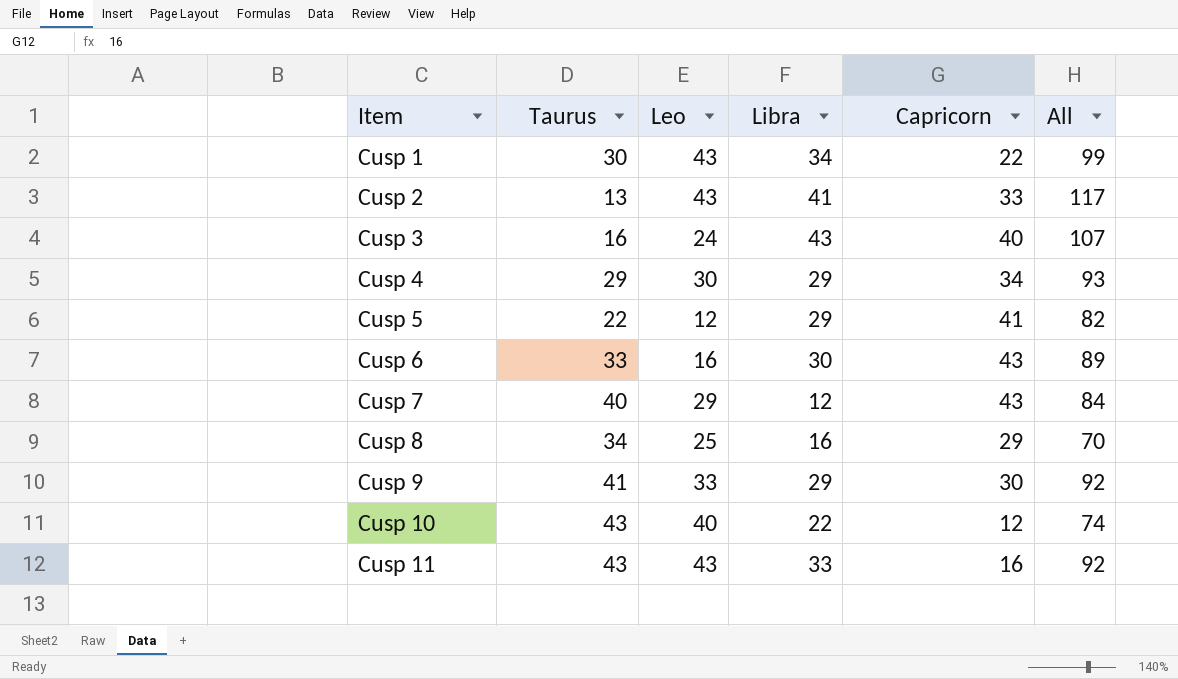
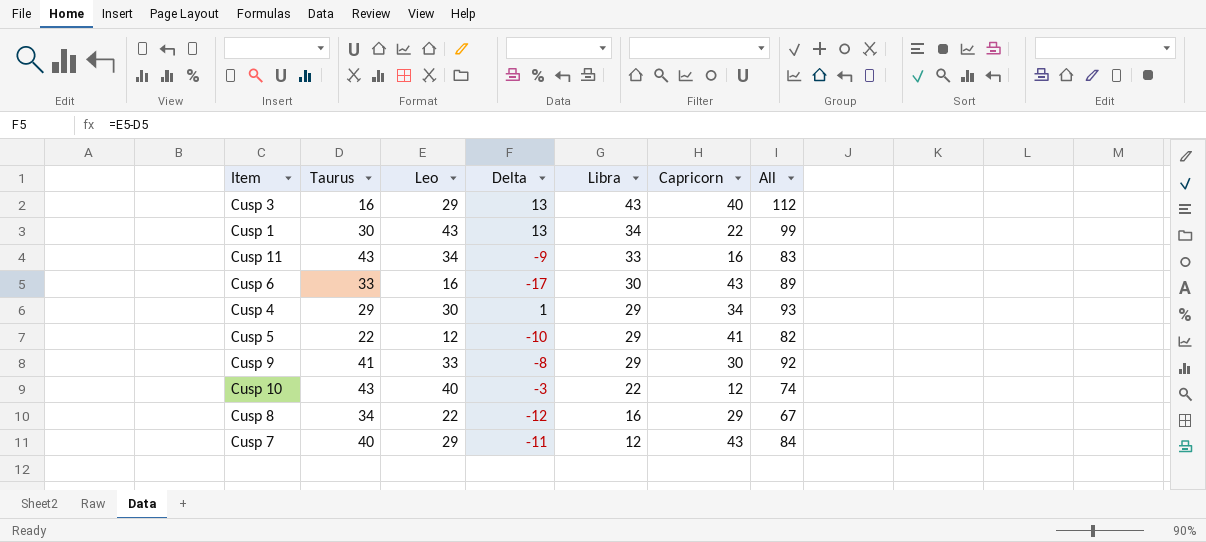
row order: Item ascending -> Libra descending
column Delta | formula: none -> [Leo] - [Taurus]
row Cusp 2: 13 | 43 | 41 | 33 | 117 -> none
Cusp 3 | Leo: 24 -> 29
Cusp 3 | All: 107 -> 112
Cusp 11 | Leo: 43 -> 34
Cusp 11 | All: 92 -> 83
Cusp 8 | Leo: 25 -> 22
Cusp 8 | All: 70 -> 67

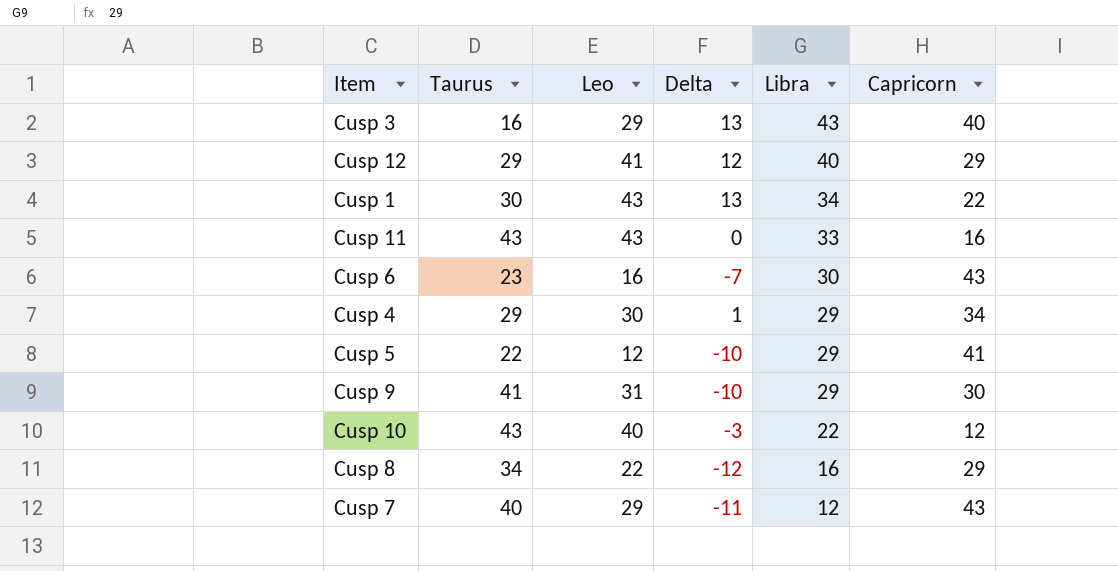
column All | formula: [Leo] + [Libra] + [Capricorn] -> none
row Cusp 12: none -> 29 | 41 | 12 | 40 | 29
Cusp 11 | Leo: 34 -> 43
Cusp 11 | Delta: -9 -> 0
Cusp 6 | Taurus: 33 -> 23
Cusp 6 | Delta: -17 -> -7
Cusp 9 | Leo: 33 -> 31
Cusp 9 | Delta: -8 -> -10

